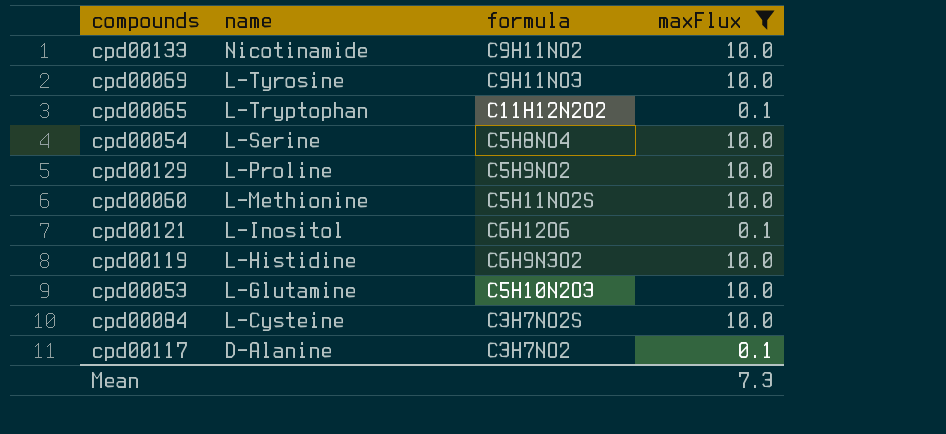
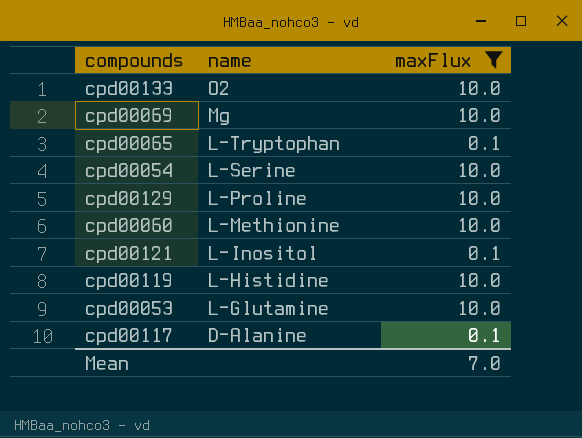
column formula | position: 3 -> none
row cpd00084: L-Cysteine | C3H7NO2S | 10.0 -> none
cpd00133 | name: Nicotinamide -> O2
cpd00069 | name: L-Tyrosine -> Mg
Mean | maxFlux: 7.3 -> 7.0

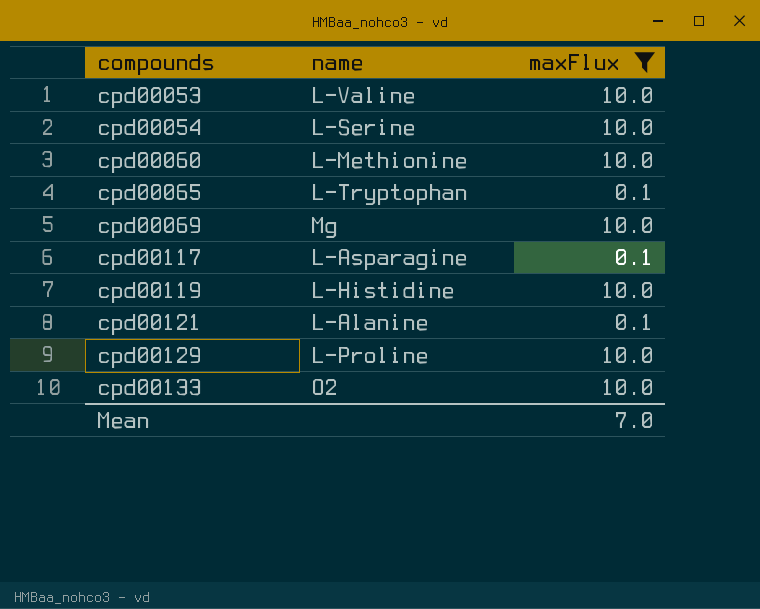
row order: name descending -> compounds ascending
cpd00053 | name: L-Glutamine -> L-Valine
cpd00117 | name: D-Alanine -> L-Asparagine
cpd00121 | name: L-Inositol -> L-Alanine

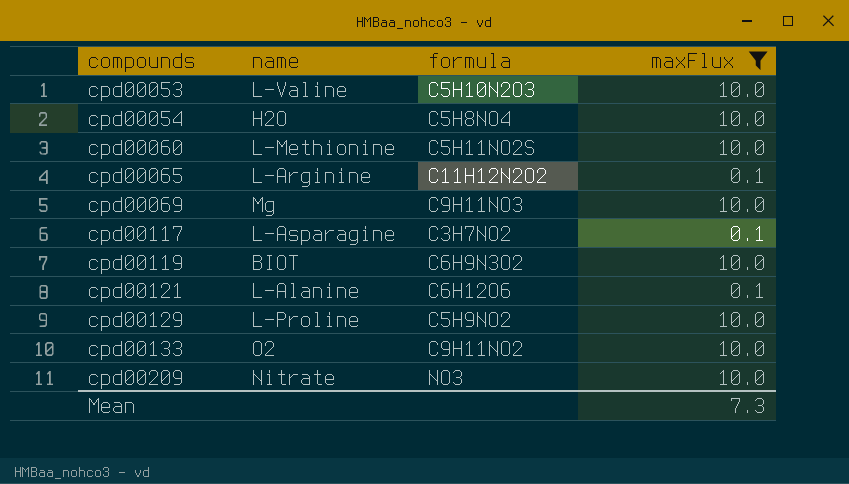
column formula | position: none -> 3
cpd00054 | name: L-Serine -> H2O
cpd00065 | name: L-Tryptophan -> L-Arginine
cpd00119 | name: L-Histidine -> BIOT
row cpd00209: none -> Nitrate | NO3 | 10.0
Mean | maxFlux: 7.0 -> 7.3

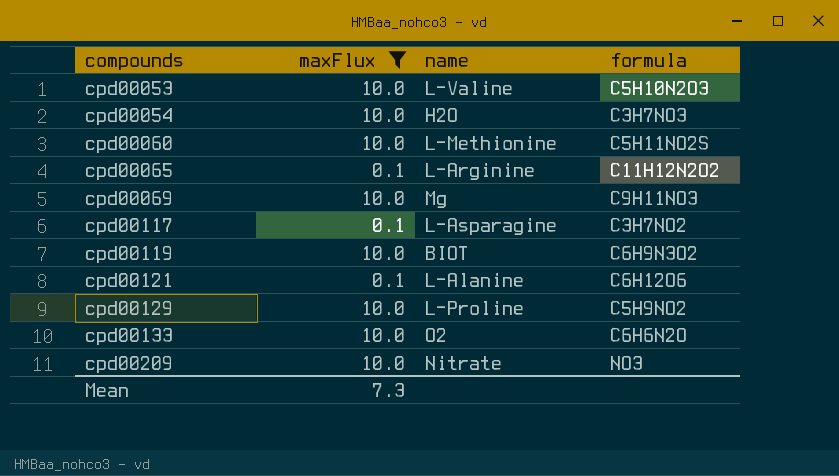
column maxFlux | position: 4 -> 2
cpd00054 | formula: C5H8NO4 -> C3H7NO3
cpd00133 | formula: C9H11NO2 -> C6H6N2O

